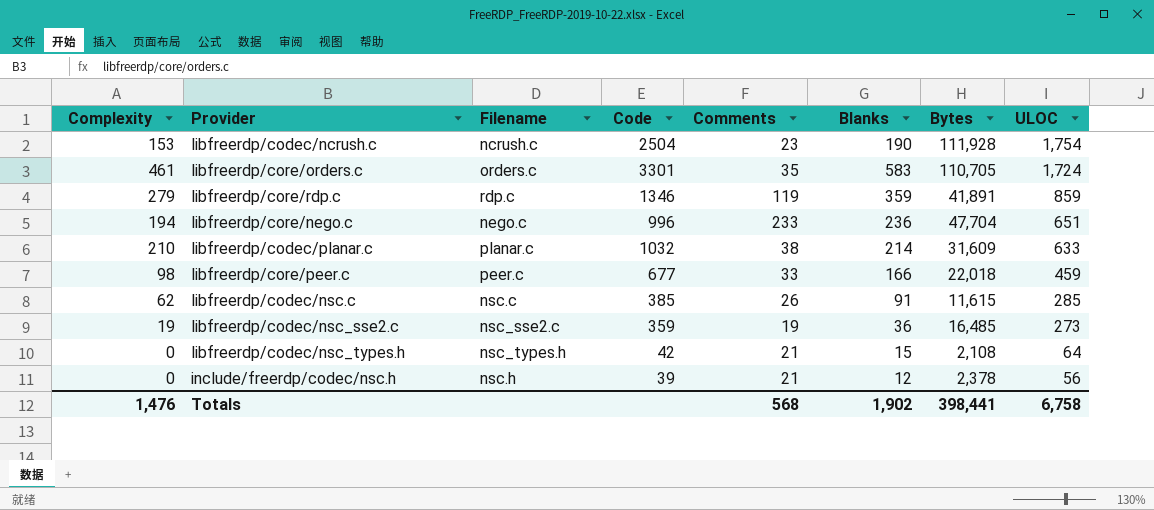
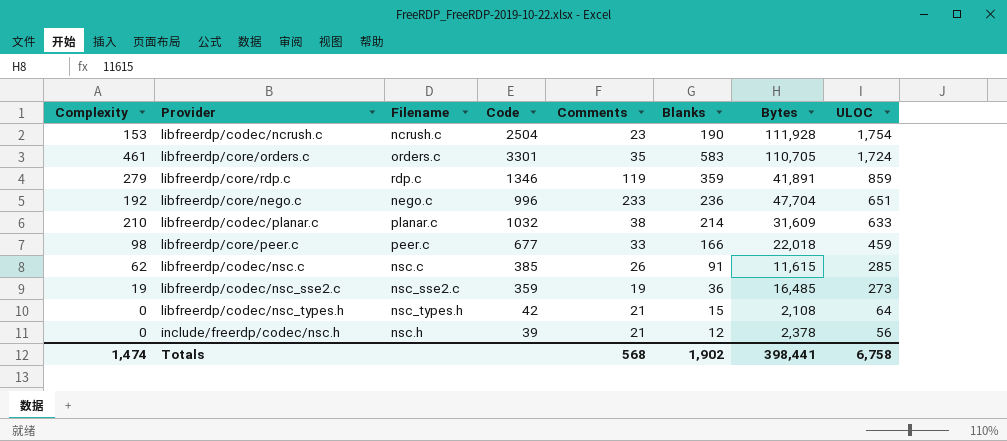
libfreerdp/core/nego.c | Complexity: 194 -> 192
Totals | Complexity: 1,476 -> 1,474

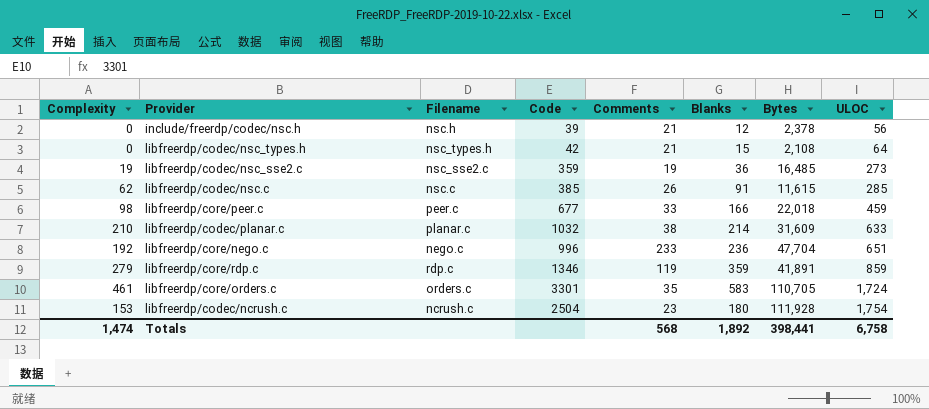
row order: ULOC descending -> ULOC ascending
libfreerdp/codec/ncrush.c | Blanks: 190 -> 180
Totals | Blanks: 1,902 -> 1,892

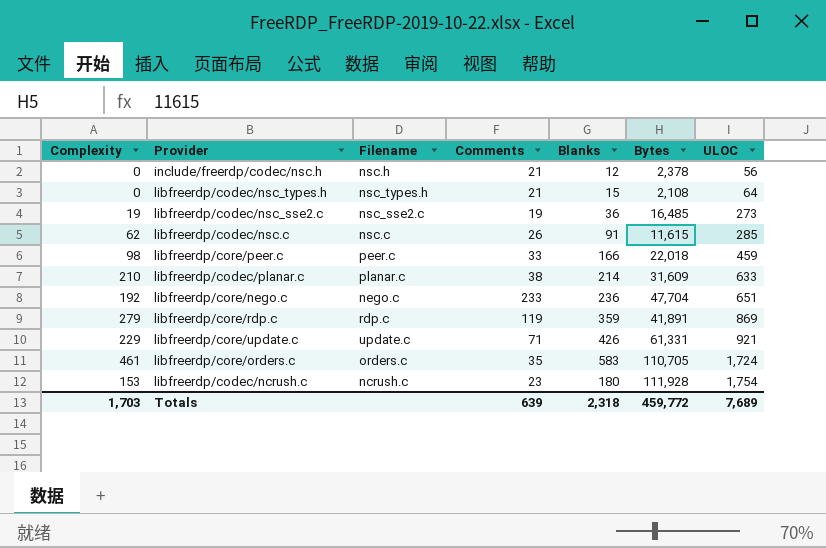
column Code | position: 4 -> none
libfreerdp/core/rdp.c | ULOC: 859 -> 869
row libfreerdp/core/update.c: none -> 229 | update.c | 71 | 426 | 61,331 | 921
Totals | Complexity: 1,474 -> 1,703
Totals | Comments: 568 -> 639
Totals | Blanks: 1,892 -> 2,318
Totals | Bytes: 398,441 -> 459,772
Totals | ULOC: 6,758 -> 7,689

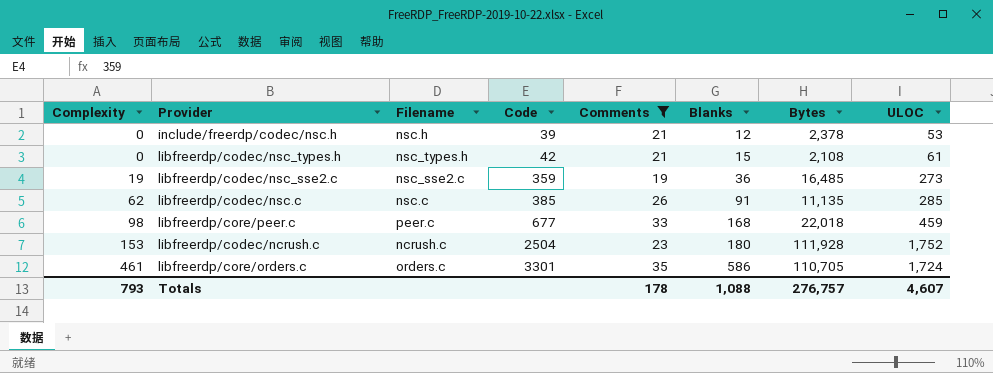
filter: none -> Comments <= 35
row order: ULOC ascending -> Complexity ascending
column Code | position: none -> 4
include/freerdp/codec/nsc.h | ULOC: 56 -> 53
libfreerdp/codec/nsc_types.h | ULOC: 64 -> 61
libfreerdp/codec/nsc.c | Bytes: 11,615 -> 11,135
libfreerdp/core/peer.c | Blanks: 166 -> 168
libfreerdp/codec/ncrush.c | ULOC: 1,754 -> 1,752
libfreerdp/core/orders.c | Blanks: 583 -> 586
Totals | Complexity: 1,703 -> 793
Totals | Comments: 639 -> 178
Totals | Blanks: 2,318 -> 1,088
Totals | Bytes: 459,772 -> 276,757
Totals | ULOC: 7,689 -> 4,607

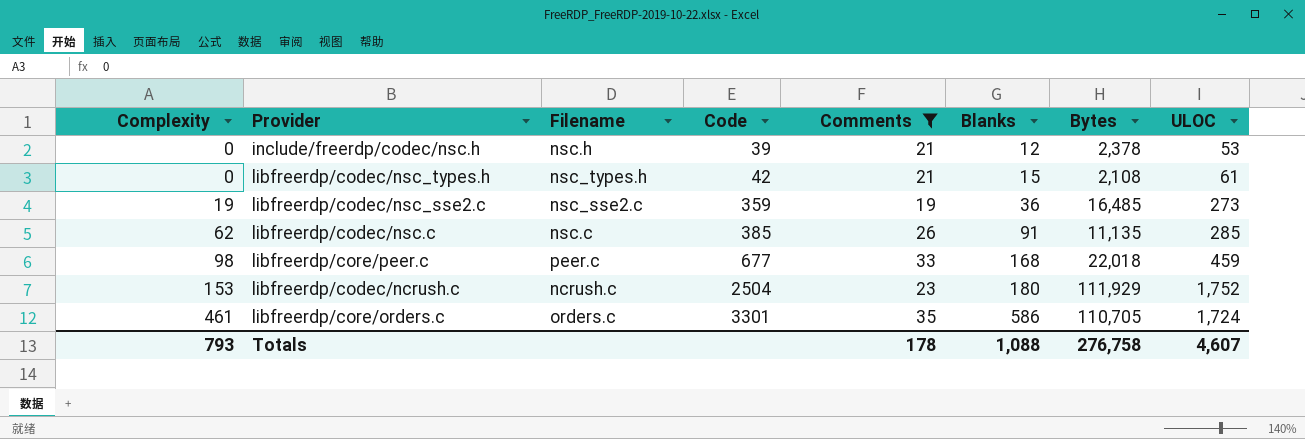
libfreerdp/codec/ncrush.c | Bytes: 111,928 -> 111,929
Totals | Bytes: 276,757 -> 276,758

